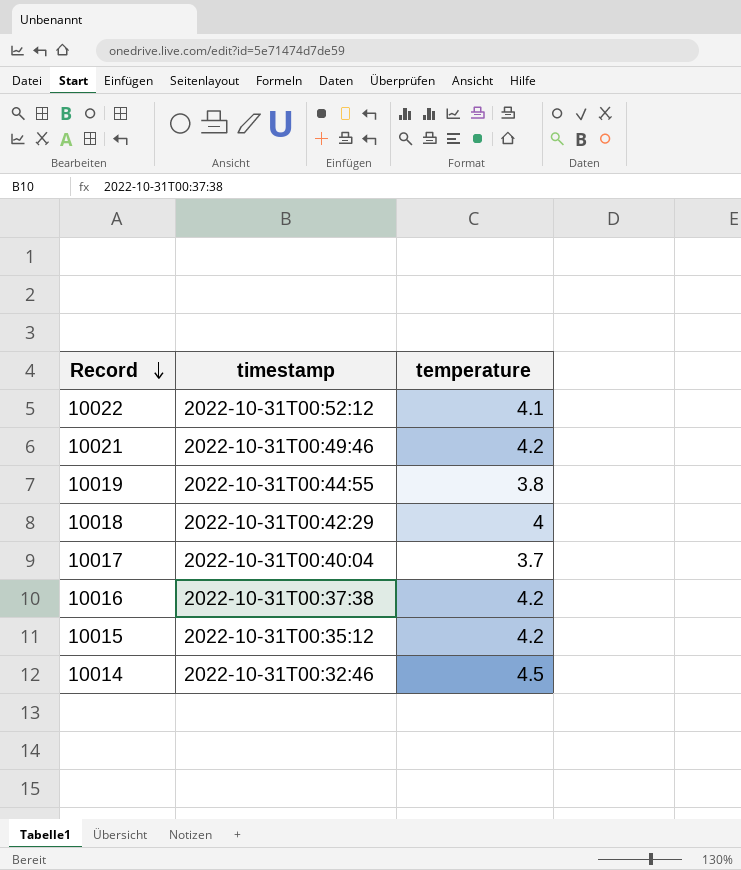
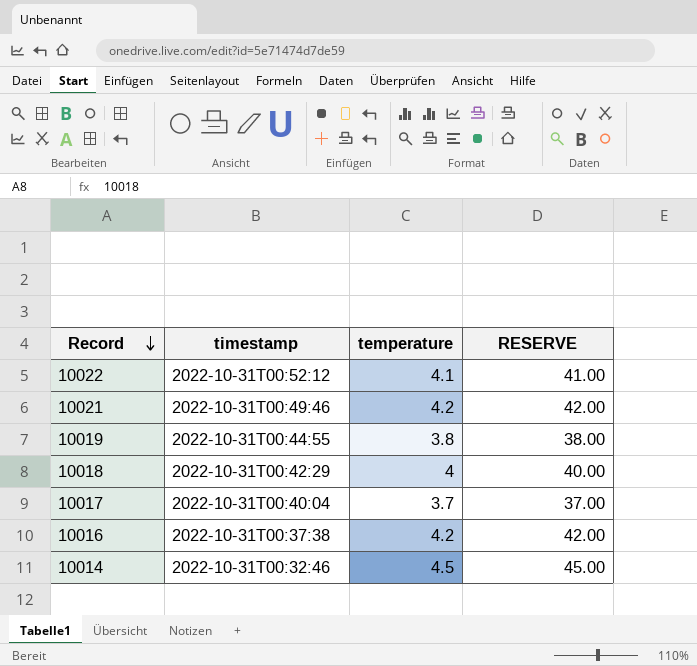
column RESERVE | formula: none -> [temperature] * 10
row 10015: 2022-10-31T00:35:12 | 4.2 -> none

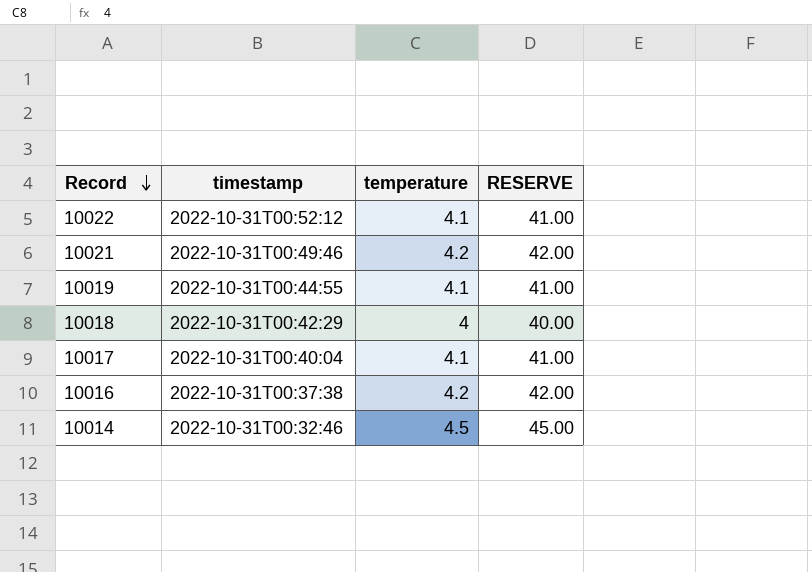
10019 | temperature: 3.8 -> 4.1
10019 | RESERVE: 38.00 -> 41.00
10017 | temperature: 3.7 -> 4.1
10017 | RESERVE: 37.00 -> 41.00

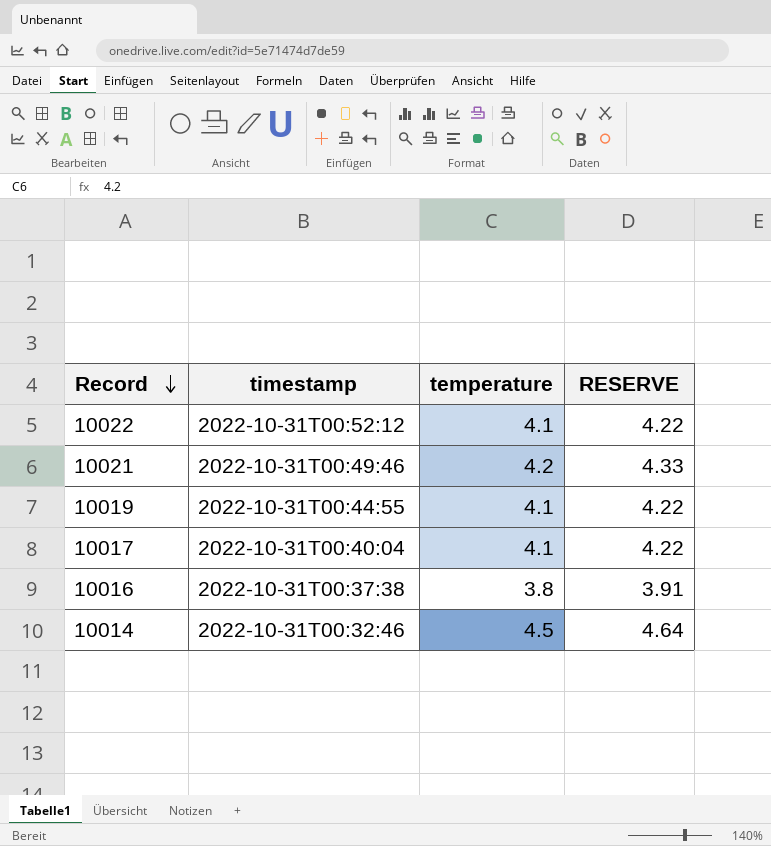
column RESERVE | formula: [temperature] * 10 -> [temperature] * 1.03
row 10018: 2022-10-31T00:42:29 | 4 | 40.00 -> none
10016 | temperature: 4.2 -> 3.8

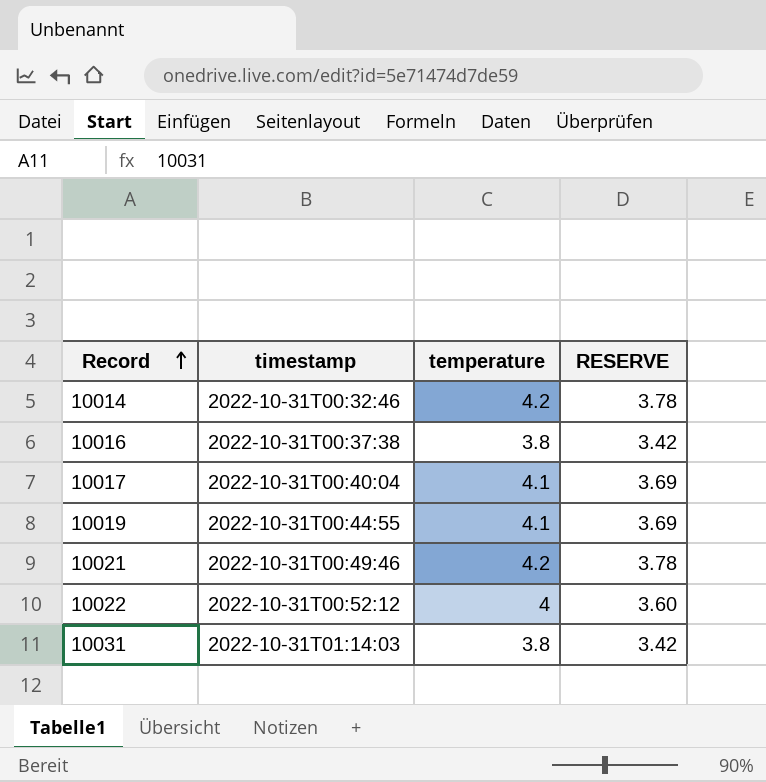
row order: Record descending -> Record ascending
column RESERVE | formula: [temperature] * 1.03 -> [temperature] * 0.9
10014 | temperature: 4.5 -> 4.2
10022 | temperature: 4.1 -> 4
row 10031: none -> 2022-10-31T01:14:03 | 3.8 | 3.42

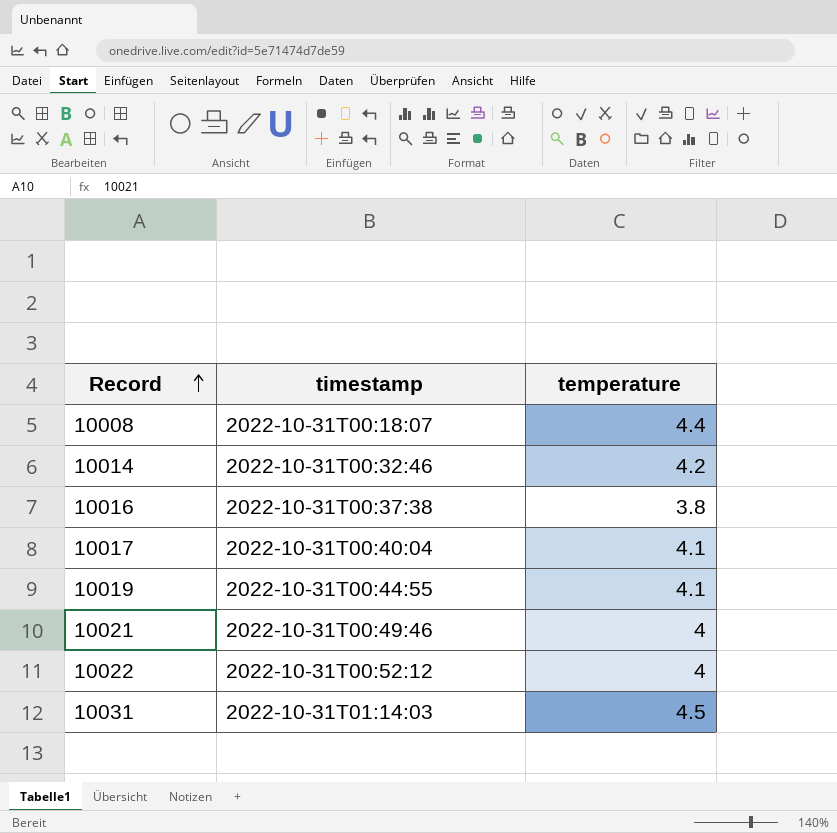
column RESERVE | formula: [temperature] * 0.9 -> none
row 10008: none -> 2022-10-31T00:18:07 | 4.4
10021 | temperature: 4.2 -> 4
10031 | temperature: 3.8 -> 4.5

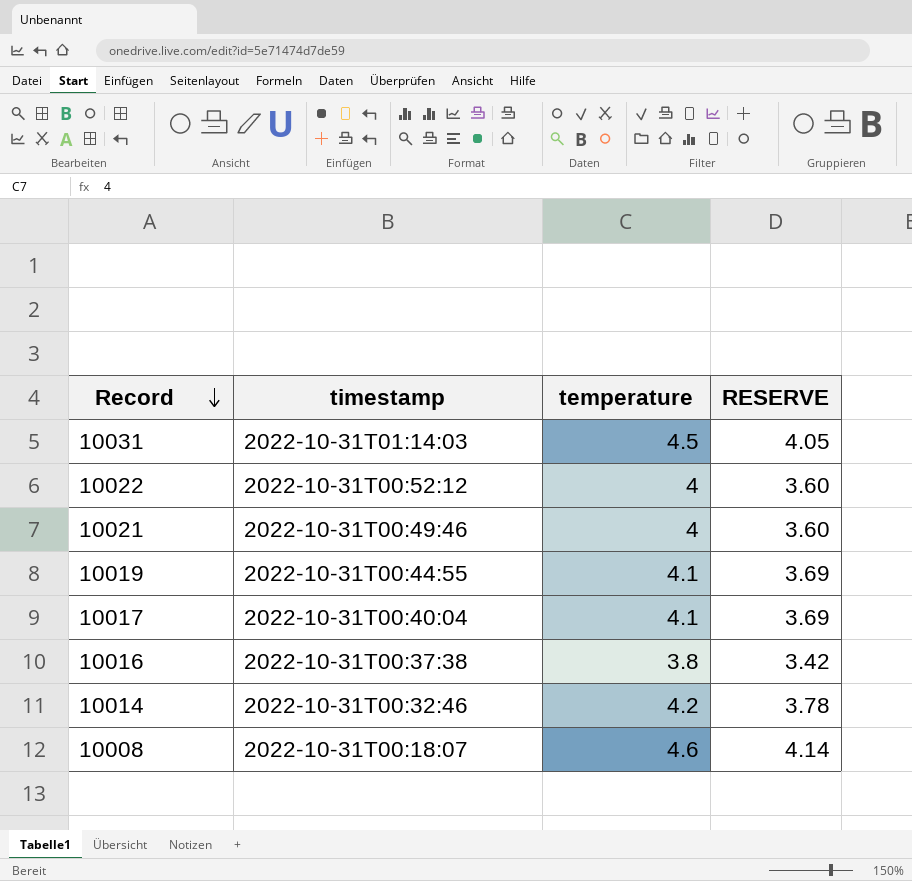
row order: Record ascending -> Record descending
column RESERVE | formula: none -> [temperature] * 0.9
10008 | temperature: 4.4 -> 4.6

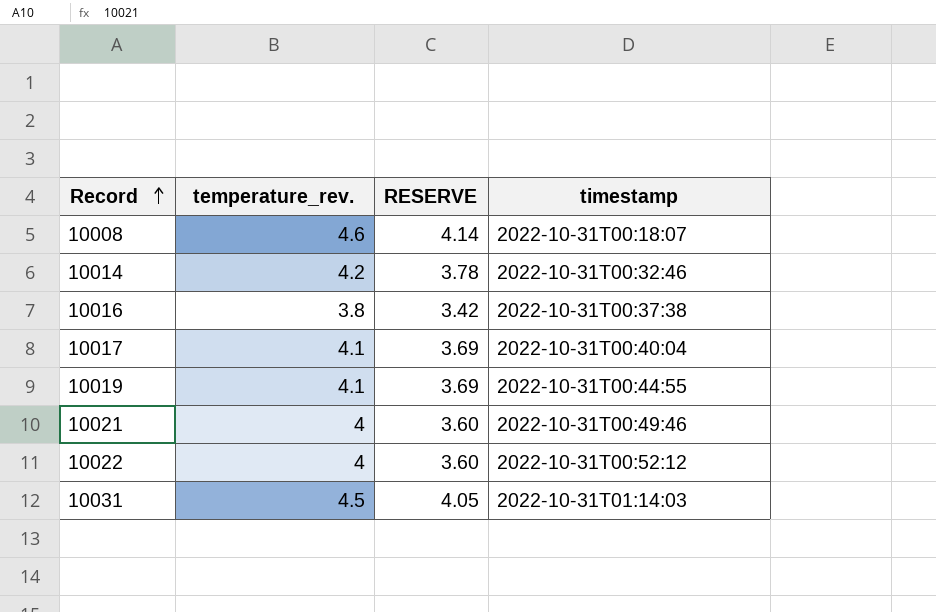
row order: Record descending -> Record ascending
column name: temperature -> temperature_rev.
column timestamp | position: 2 -> 4

